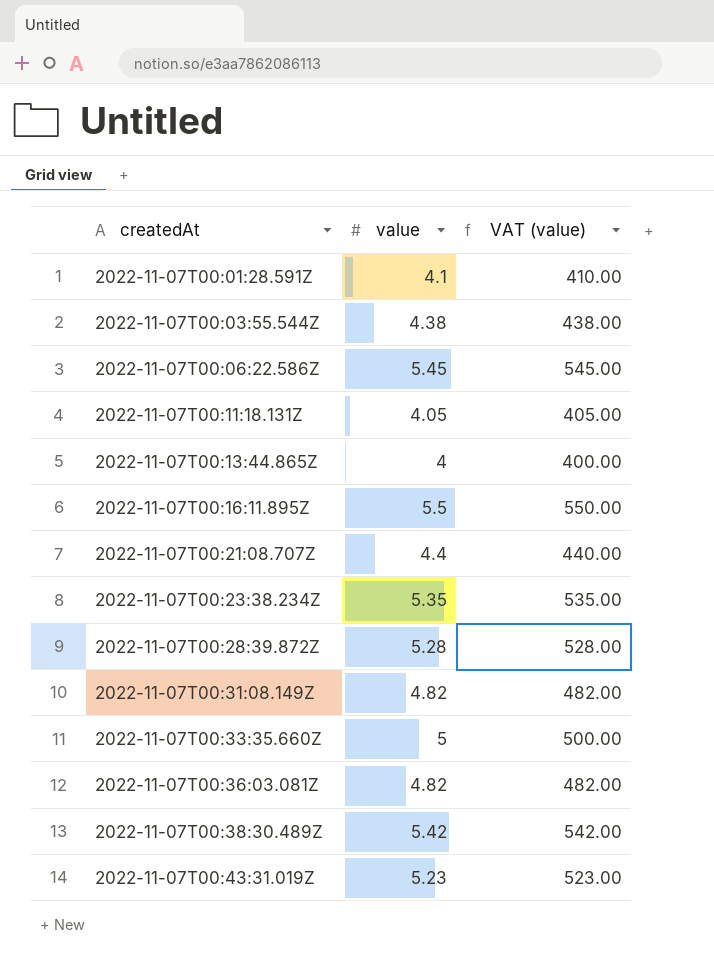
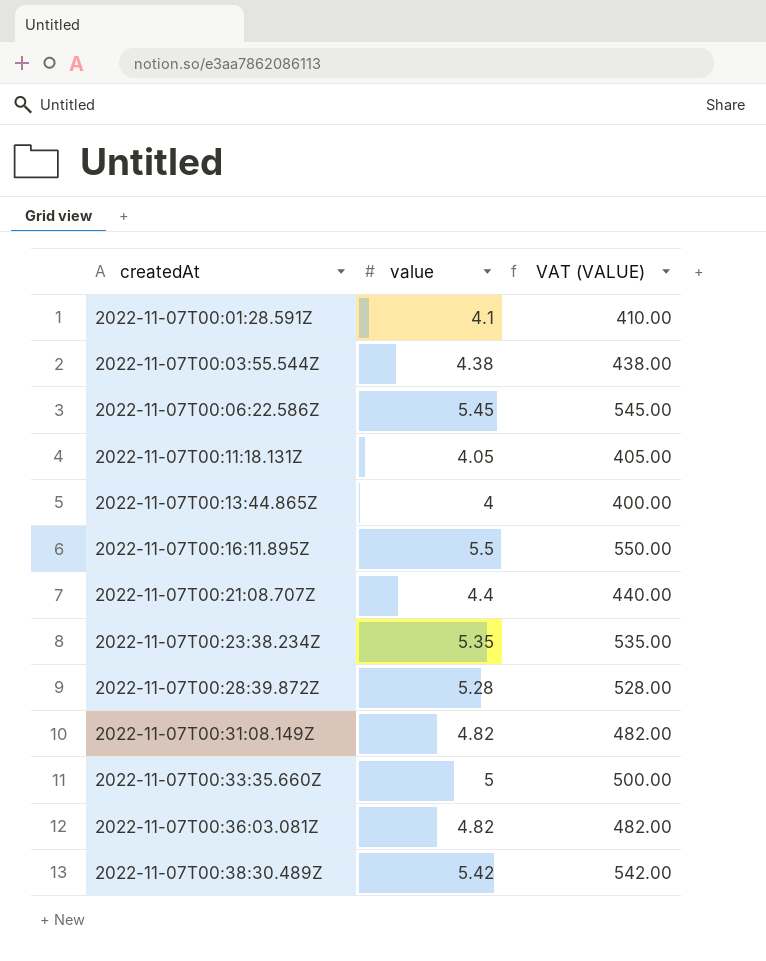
column name: VAT (value) -> VAT (VALUE)
row 2022-11-07T00:43:31.019Z: 5.23 | 523.00 -> none

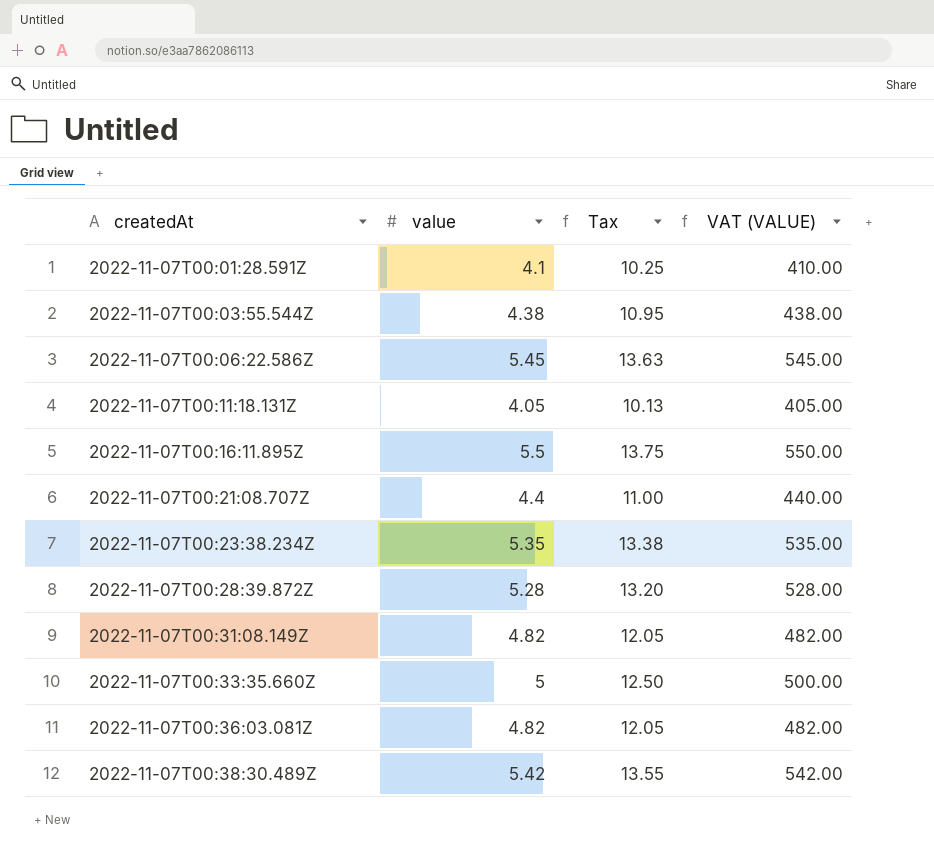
column Tax | formula: none -> [value] * 2.5
row 2022-11-07T00:13:44.865Z: 4 | 400.00 -> none

